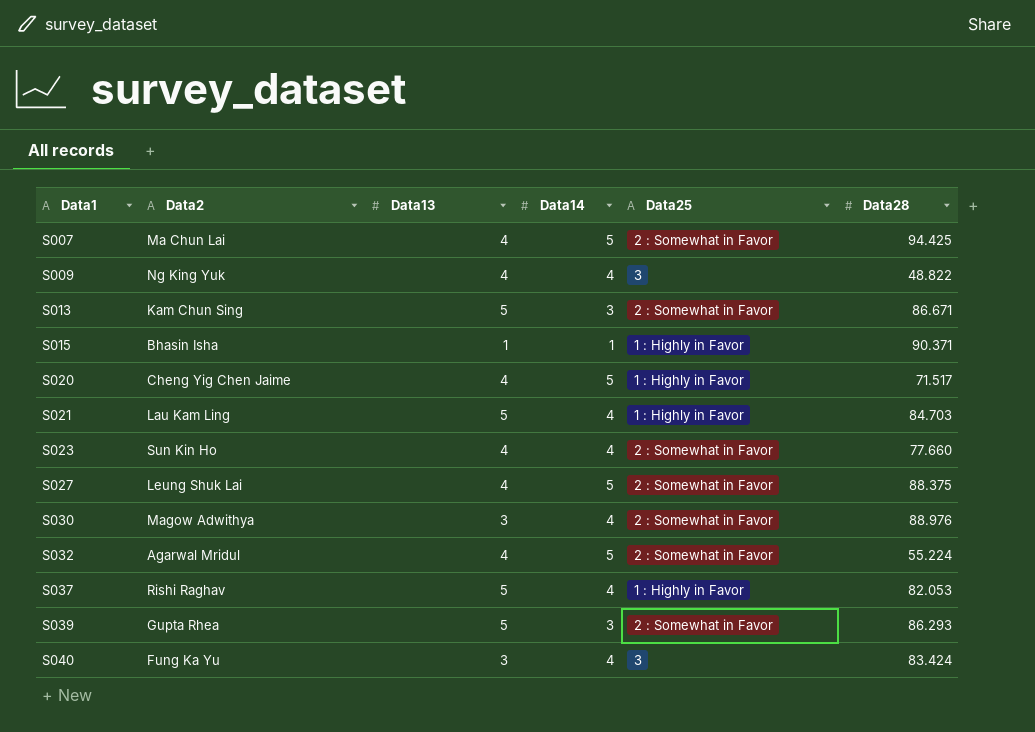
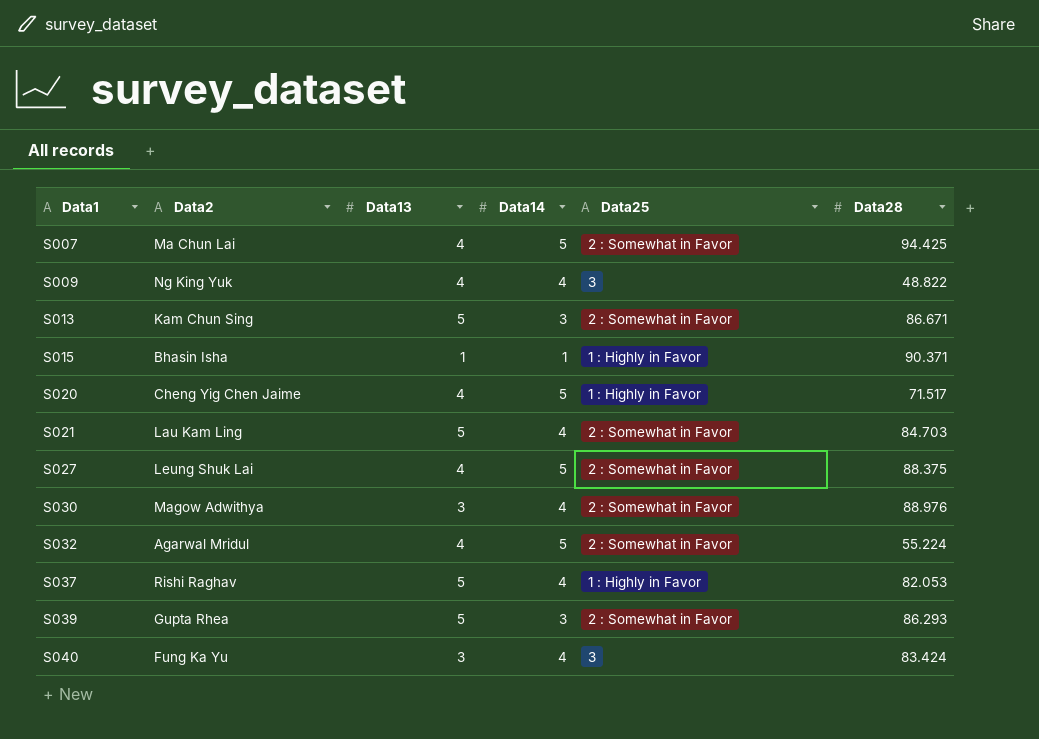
row S023: Sun Kin Ho | 4 | 4 | 2 : Somewhat in Favor | 77.660 -> none
S021 | Data25: 1 : Highly in Favor -> 2 : Somewhat in Favor

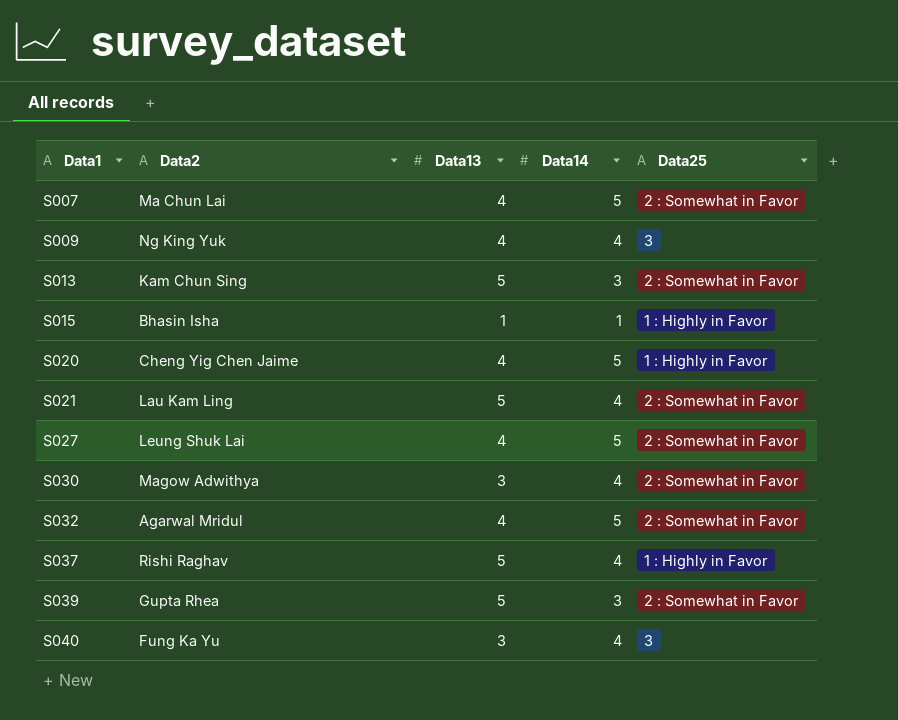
column Data28 | position: 6 -> none

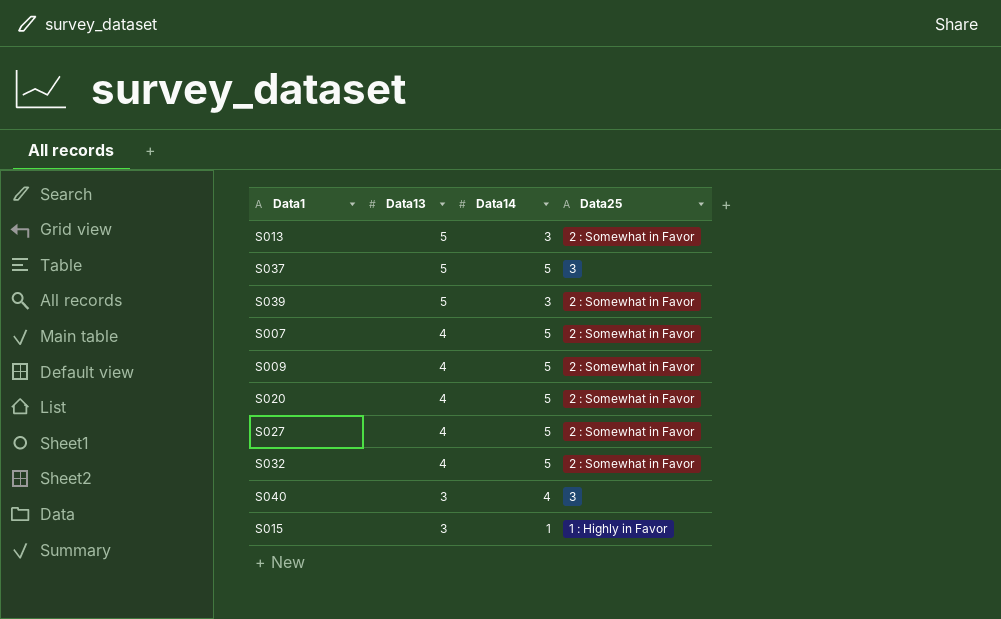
row order: Data1 ascending -> Data13 descending
column Data2 | position: 2 -> none
row S021: Lau Kam Ling | 5 | 4 | 2 : Somewhat in Favor -> none
row S030: Magow Adwithya | 3 | 4 | 2 : Somewhat in Favor -> none
S037 | Data14: 4 -> 5
S037 | Data25: 1 : Highly in Favor -> 3
S009 | Data14: 4 -> 5
S009 | Data25: 3 -> 2 : Somewhat in Favor
S020 | Data25: 1 : Highly in Favor -> 2 : Somewhat in Favor
S015 | Data13: 1 -> 3

